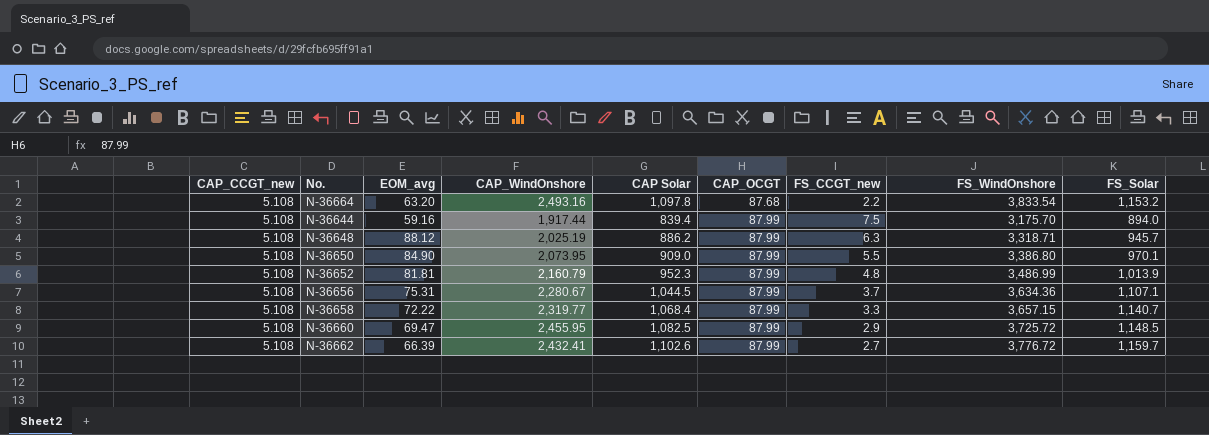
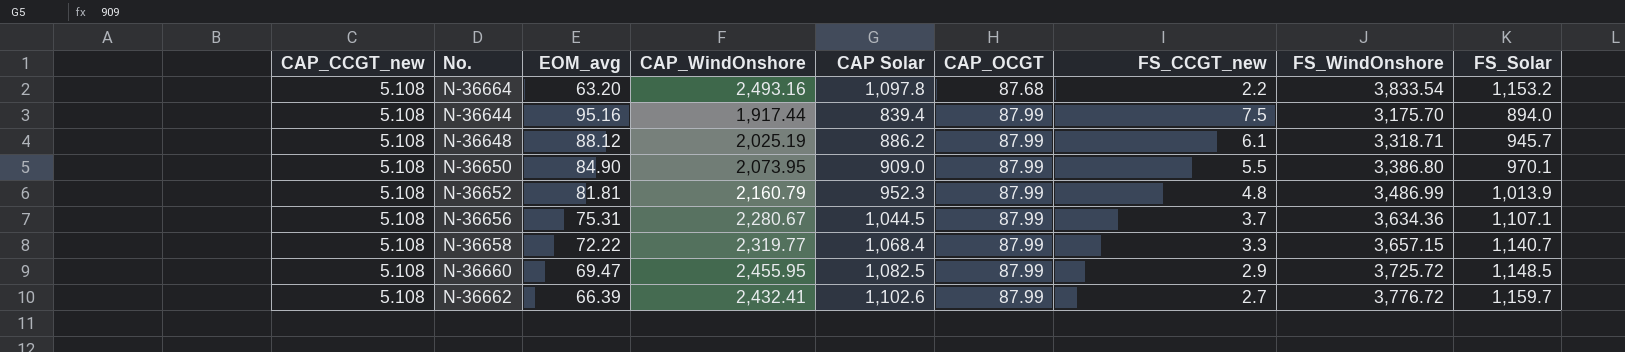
N-36644 | EOM_avg: 59.16 -> 95.16
N-36648 | FS_CCGT_new: 6.3 -> 6.1

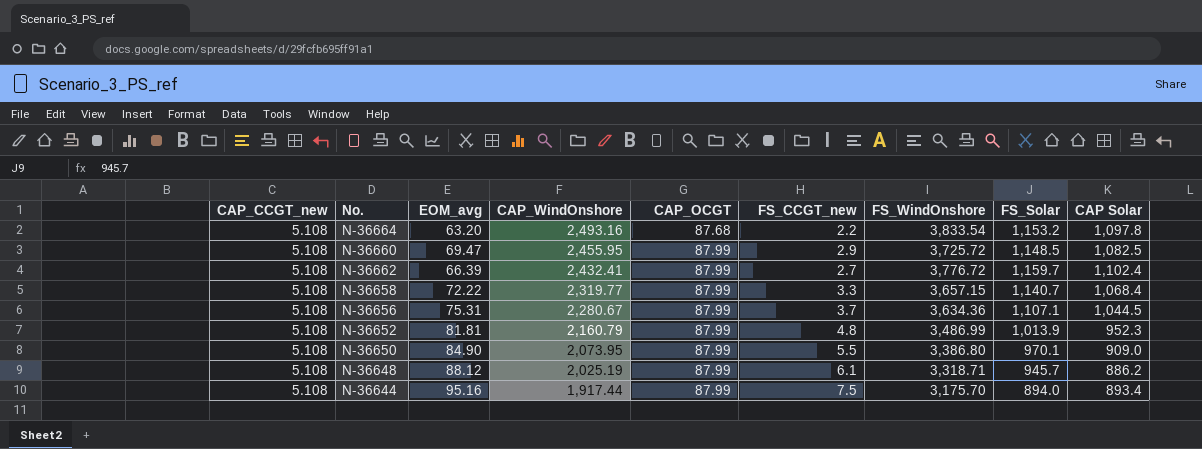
row order: CAP_OCGT ascending -> CAP_WindOnshore descending
column CAP Solar | position: 5 -> 9
N-36662 | CAP Solar: 1,102.6 -> 1,102.4
N-36644 | CAP Solar: 839.4 -> 893.4

